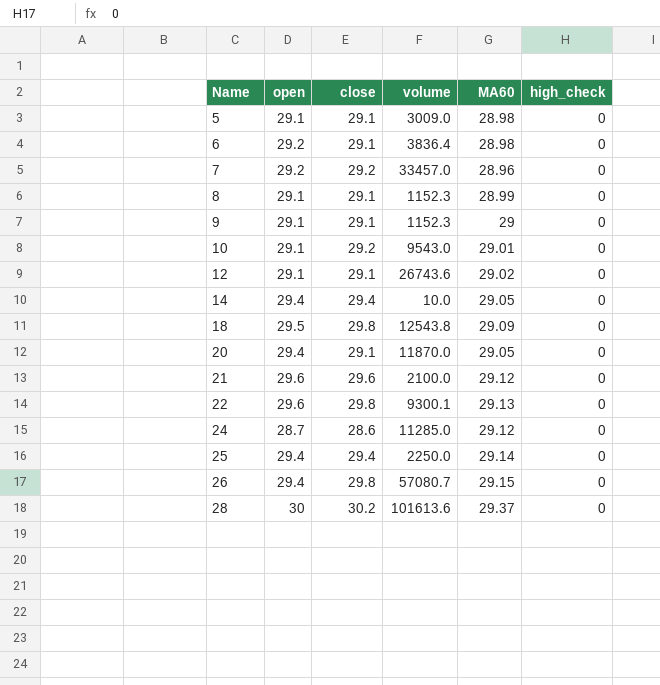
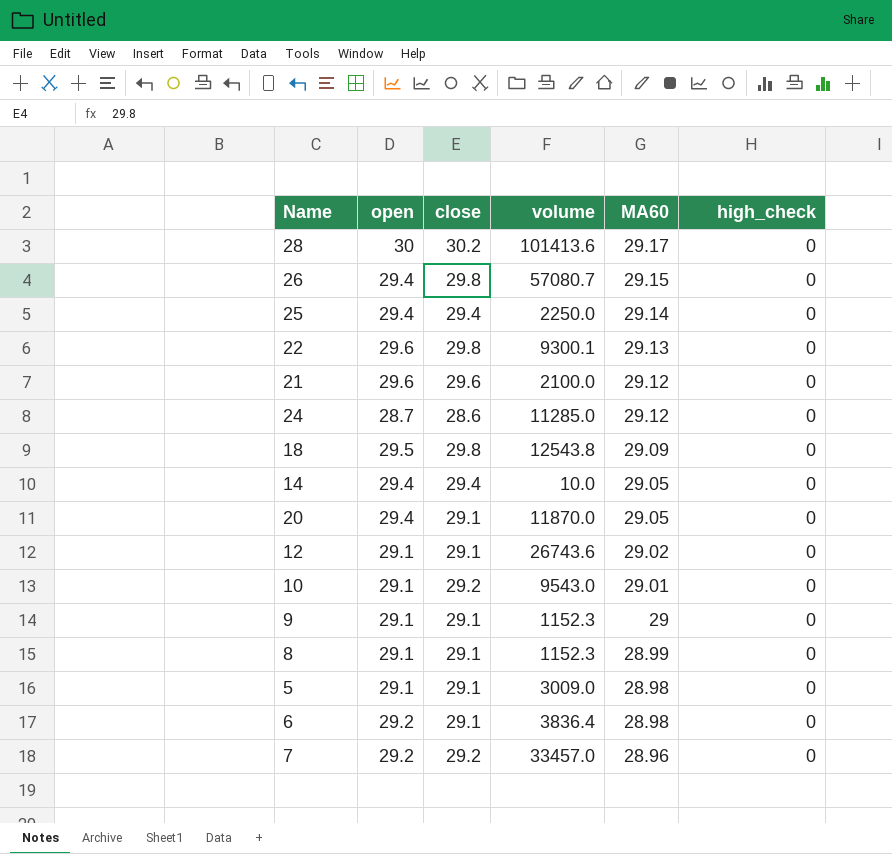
row order: Name ascending -> MA60 descending
28 | volume: 101613.6 -> 101413.6
28 | MA60: 29.37 -> 29.17

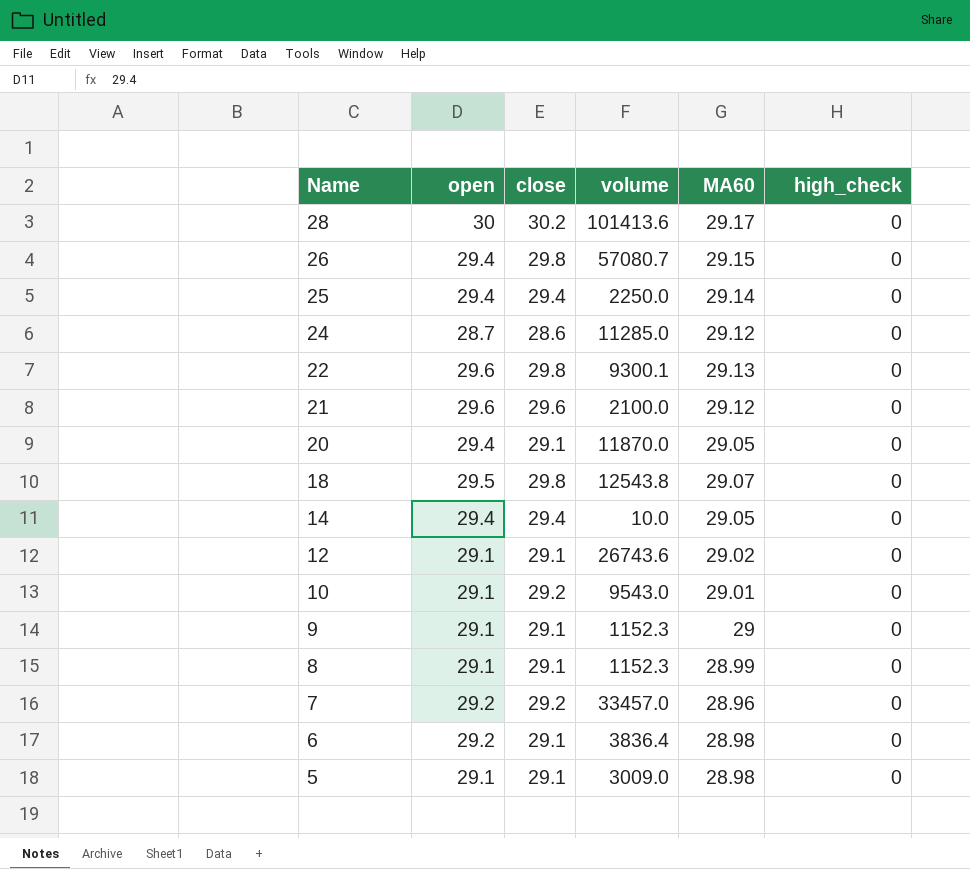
row order: MA60 descending -> Name descending
18 | MA60: 29.09 -> 29.07

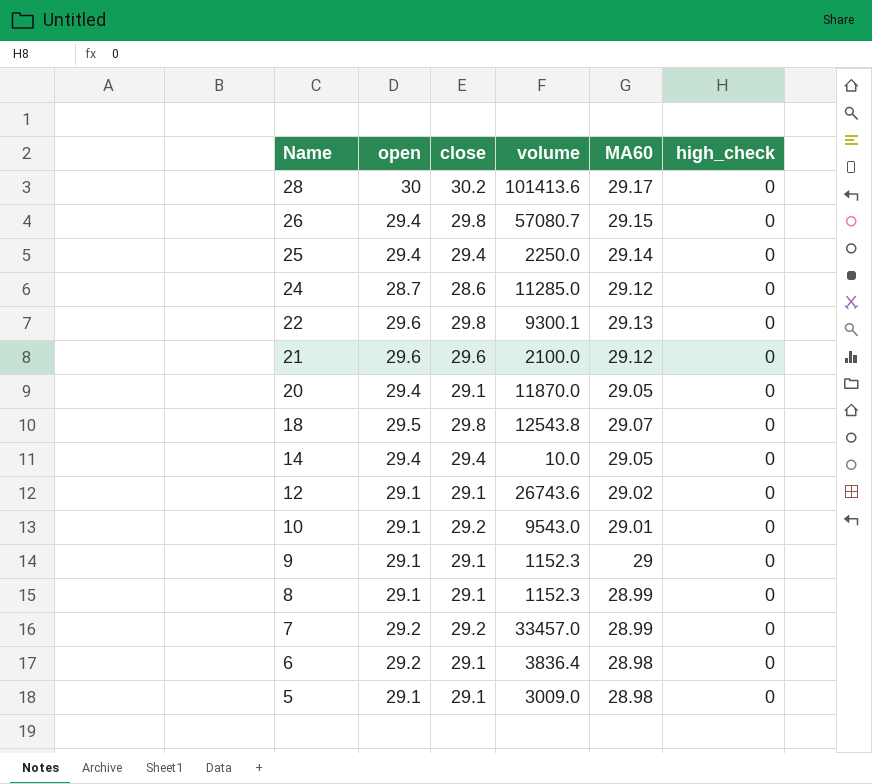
7 | MA60: 28.96 -> 28.99

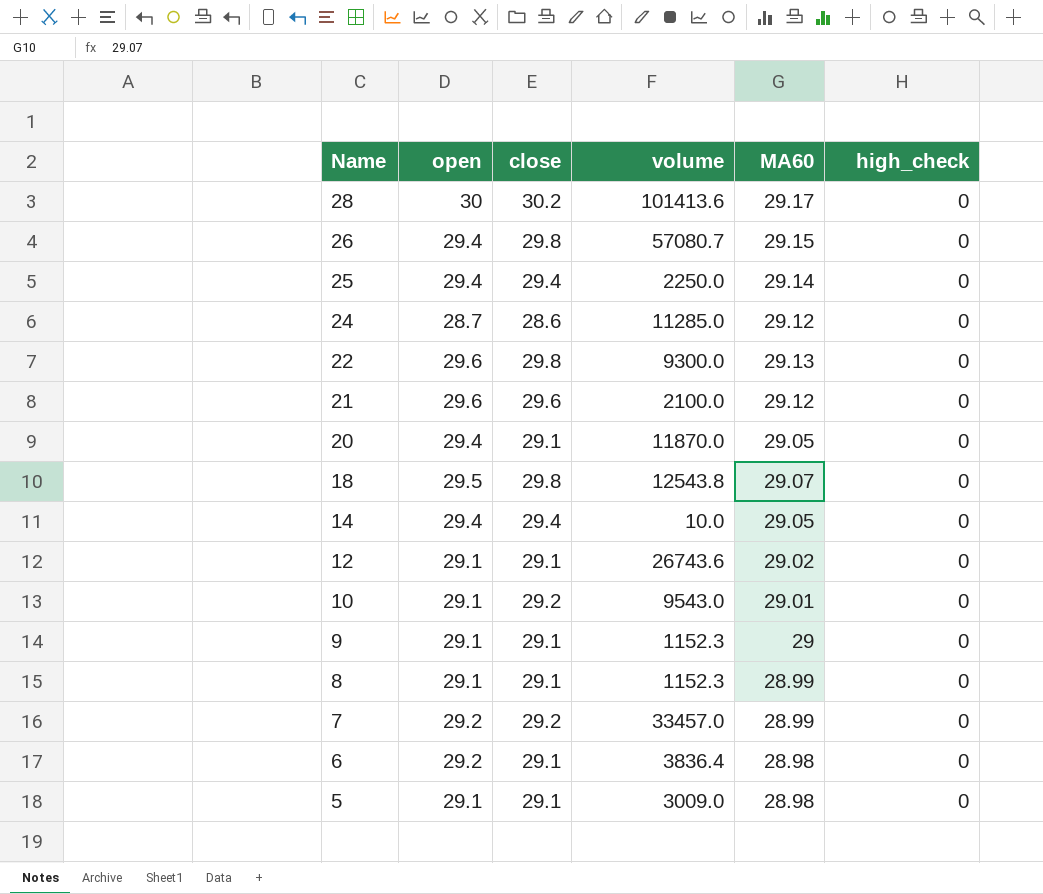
22 | volume: 9300.1 -> 9300.0

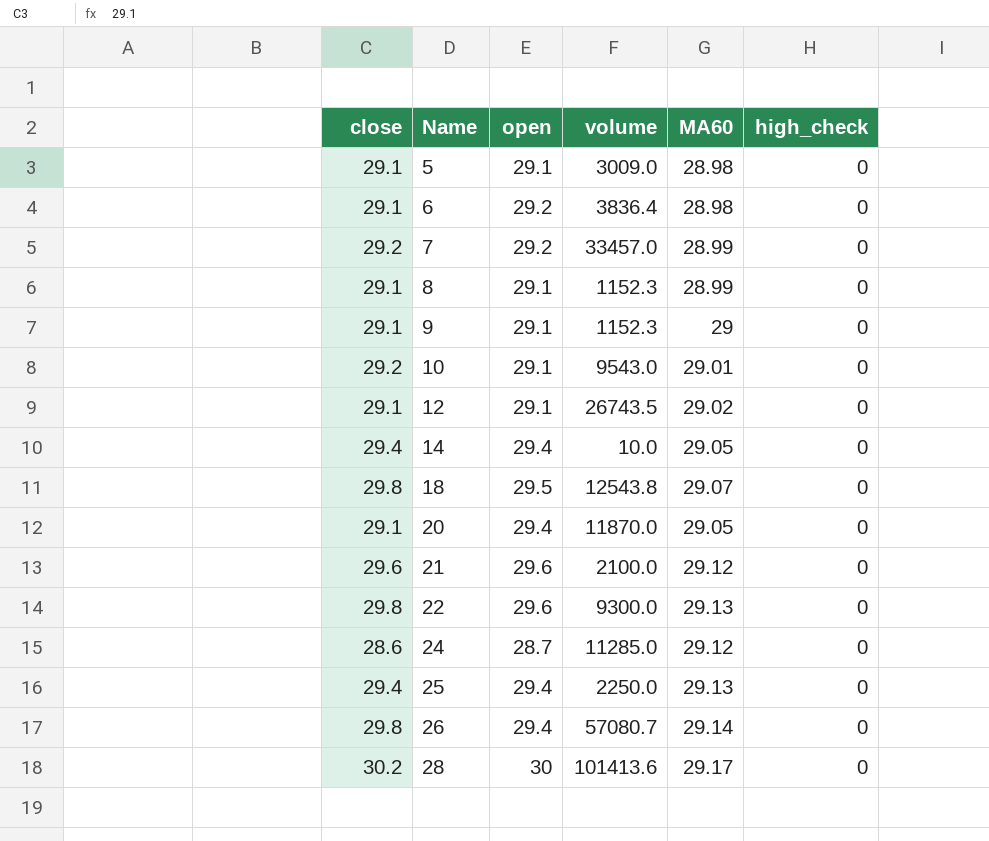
row order: Name descending -> Name ascending
column close | position: 3 -> 1
12 | volume: 26743.6 -> 26743.5
25 | MA60: 29.14 -> 29.13
26 | MA60: 29.15 -> 29.14

